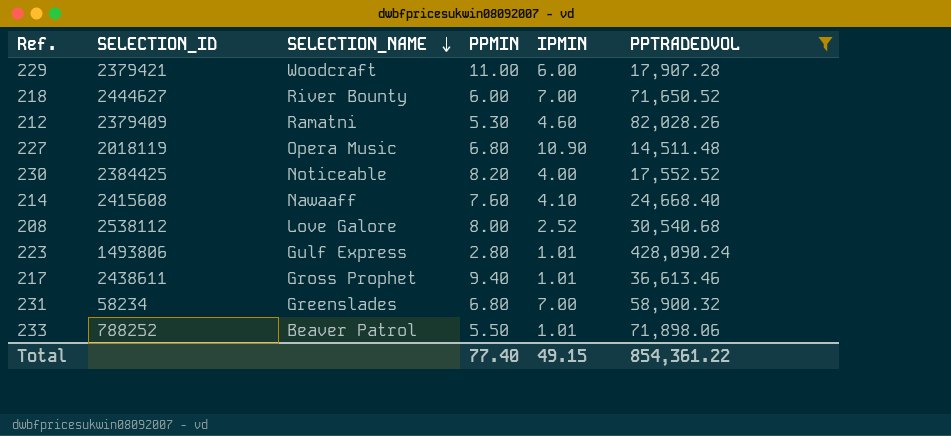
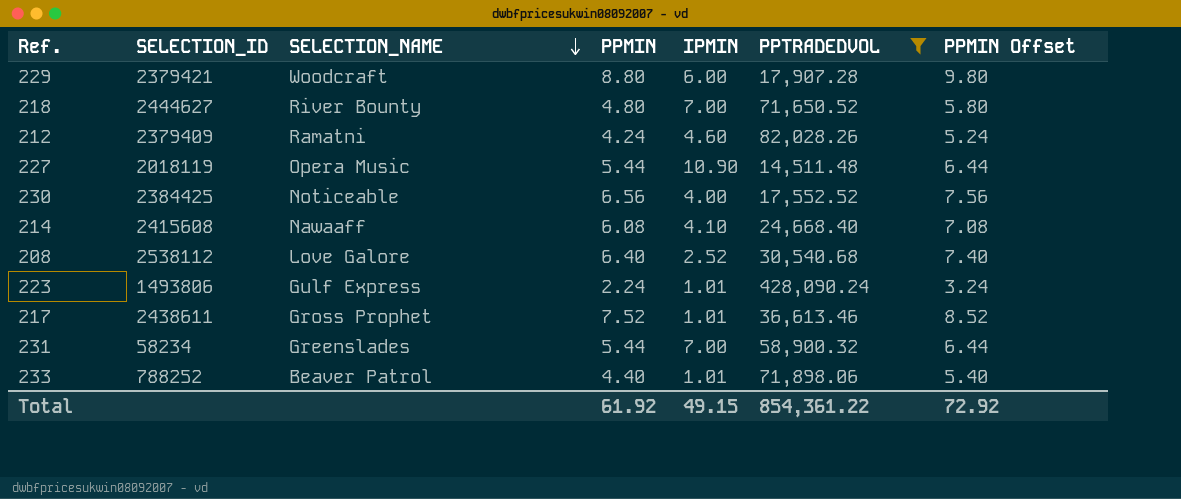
column PPMIN Offset | formula: none -> [PPMIN] + 1
229 | PPMIN: 11.00 -> 8.80
218 | PPMIN: 6.00 -> 4.80
212 | PPMIN: 5.30 -> 4.24
227 | PPMIN: 6.80 -> 5.44
230 | PPMIN: 8.20 -> 6.56
214 | PPMIN: 7.60 -> 6.08
208 | PPMIN: 8.00 -> 6.40
223 | PPMIN: 2.80 -> 2.24
217 | PPMIN: 9.40 -> 7.52
231 | PPMIN: 6.80 -> 5.44
233 | PPMIN: 5.50 -> 4.40
Total | PPMIN: 77.40 -> 61.92

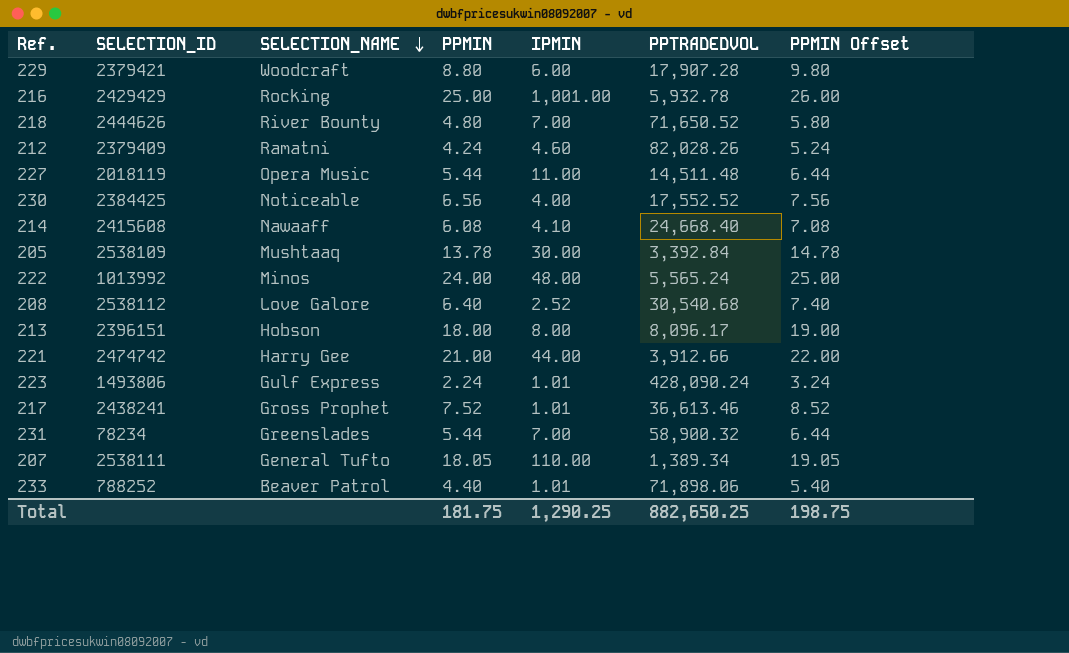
filter: PPTRADEDVOL >= 14,511.48 -> none
218 | SELECTION_ID: 2444627 -> 2444626
227 | IPMIN: 10.90 -> 11.00
217 | SELECTION_ID: 2438611 -> 2438241
231 | SELECTION_ID: 58234 -> 78234
Total | PPMIN: 61.92 -> 181.75
Total | IPMIN: 49.15 -> 1,290.25
Total | PPTRADEDVOL: 854,361.22 -> 882,650.25
Total | PPMIN Offset: 72.92 -> 198.75

